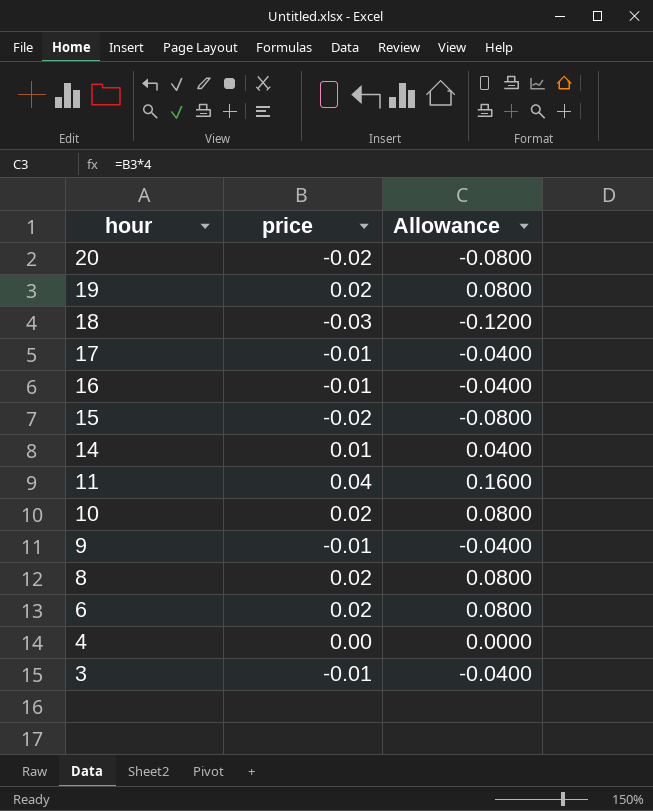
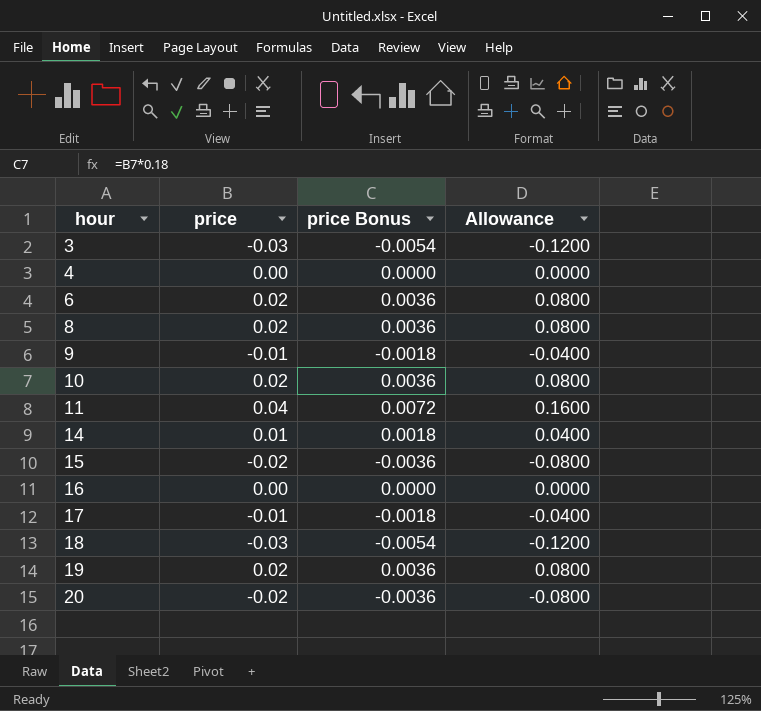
row order: hour descending -> hour ascending
column price Bonus | formula: none -> [price] * 0.18
3 | price: -0.01 -> -0.03
3 | Allowance: -0.0400 -> -0.1200
16 | price: -0.01 -> 0.00
16 | Allowance: -0.0400 -> 0.0000

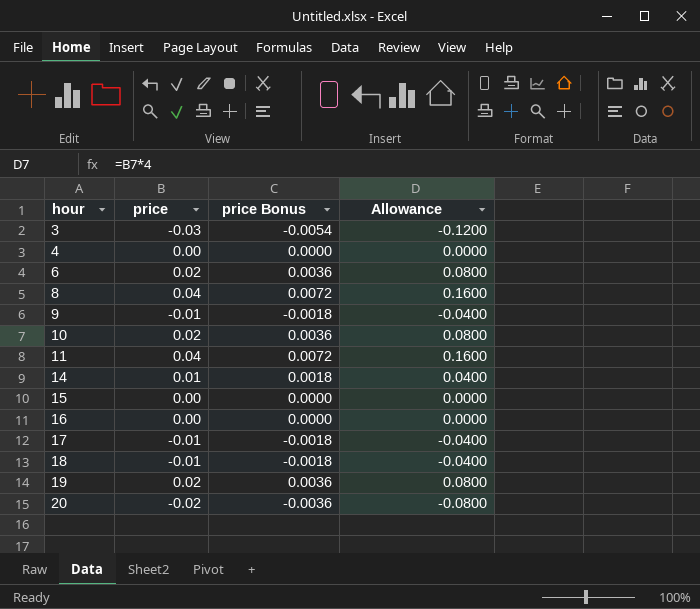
8 | price: 0.02 -> 0.04
8 | price Bonus: 0.0036 -> 0.0072
8 | Allowance: 0.0800 -> 0.1600
15 | price: -0.02 -> 0.00
15 | price Bonus: -0.0036 -> 0.0000
15 | Allowance: -0.0800 -> 0.0000
18 | price: -0.03 -> -0.01
18 | price Bonus: -0.0054 -> -0.0018
18 | Allowance: -0.1200 -> -0.0400

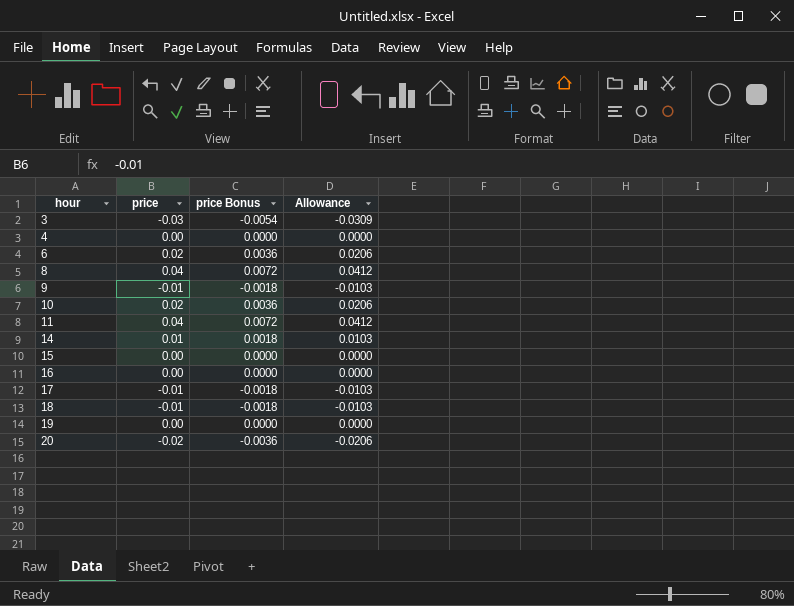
column Allowance | formula: [price] * 4 -> [price] * 1.03
19 | price: 0.02 -> 0.00
19 | price Bonus: 0.0036 -> 0.0000

